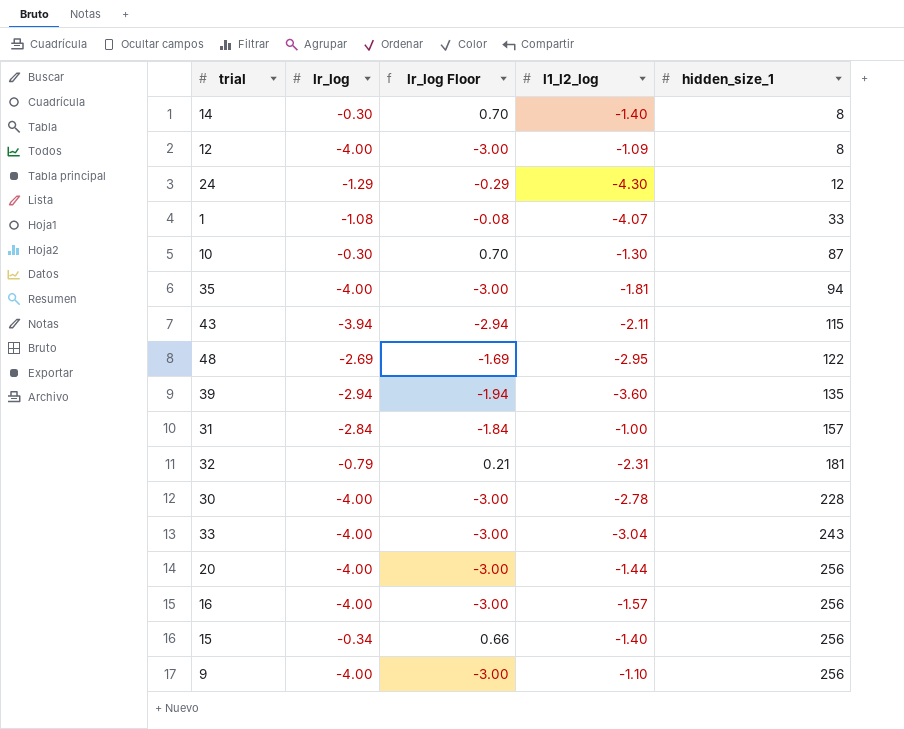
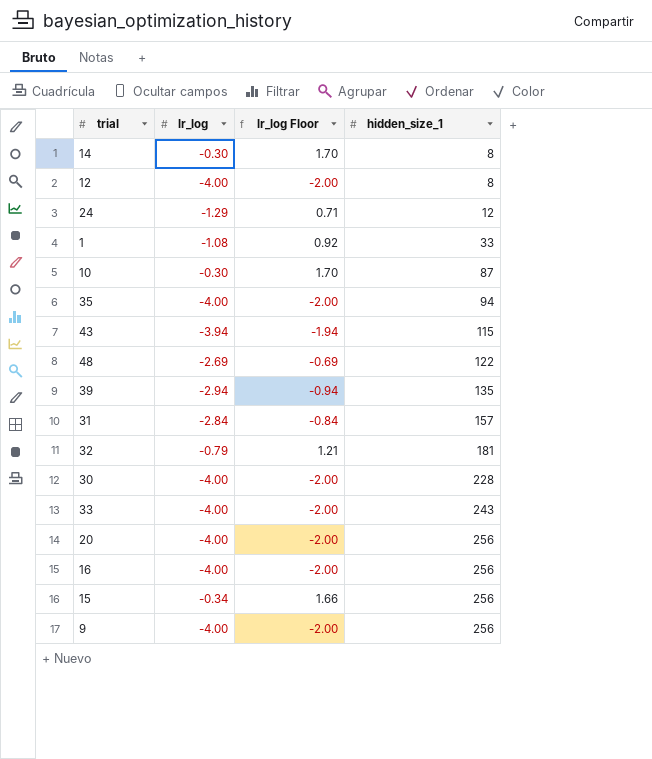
column l1_l2_log | position: 4 -> none
column lr_log Floor | formula: [lr_log] + 1 -> [lr_log] + 2

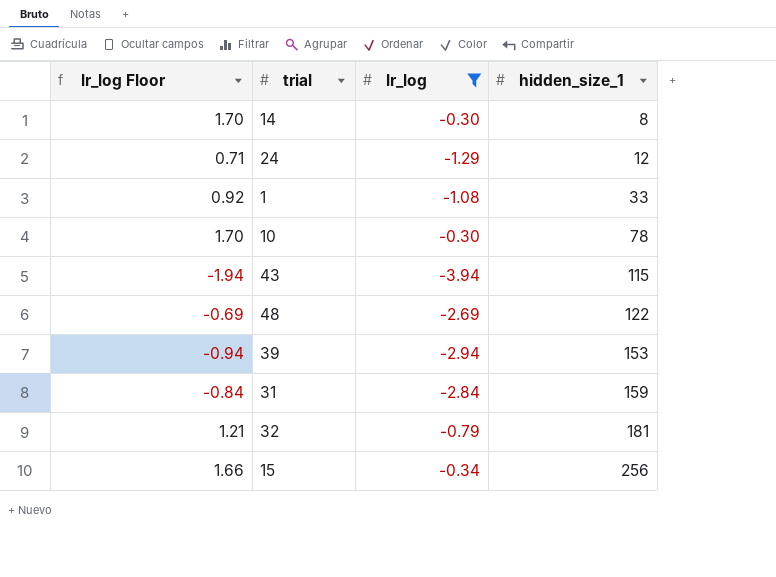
filter: none -> lr_log != -4.00
column lr_log Floor | position: 3 -> 1
10 | hidden_size_1: 87 -> 78
39 | hidden_size_1: 135 -> 153
31 | hidden_size_1: 157 -> 159

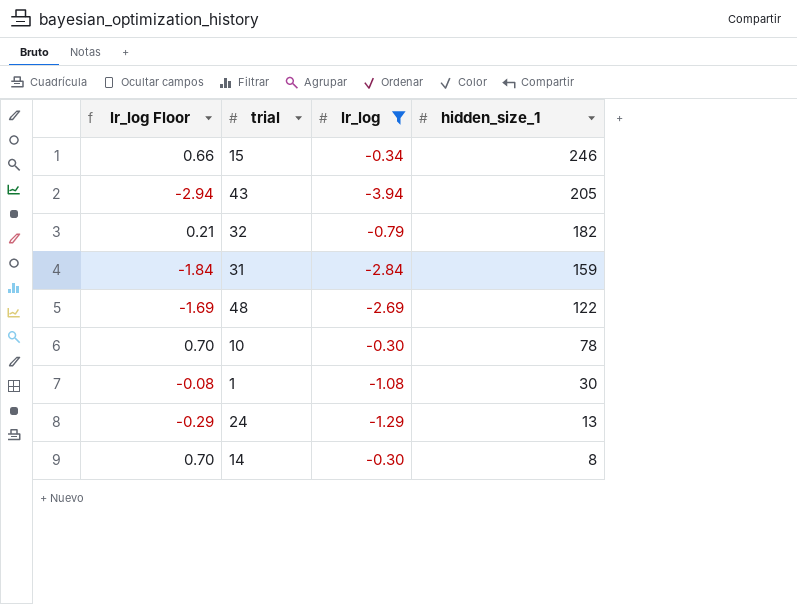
row order: hidden_size_1 ascending -> hidden_size_1 descending
column lr_log Floor | formula: [lr_log] + 2 -> [lr_log] + 1
row 39: -0.94 | -2.94 | 153 -> none
15 | hidden_size_1: 256 -> 246
43 | hidden_size_1: 115 -> 205
32 | hidden_size_1: 181 -> 182
1 | hidden_size_1: 33 -> 30
24 | hidden_size_1: 12 -> 13

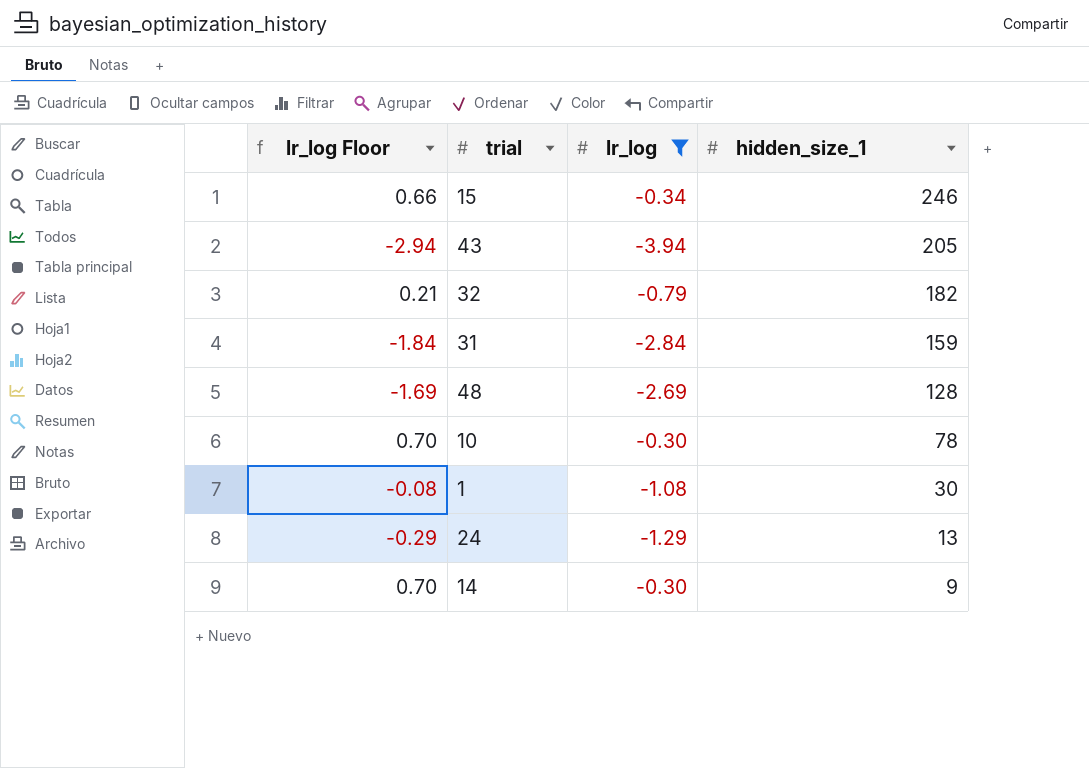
48 | hidden_size_1: 122 -> 128
14 | hidden_size_1: 8 -> 9

